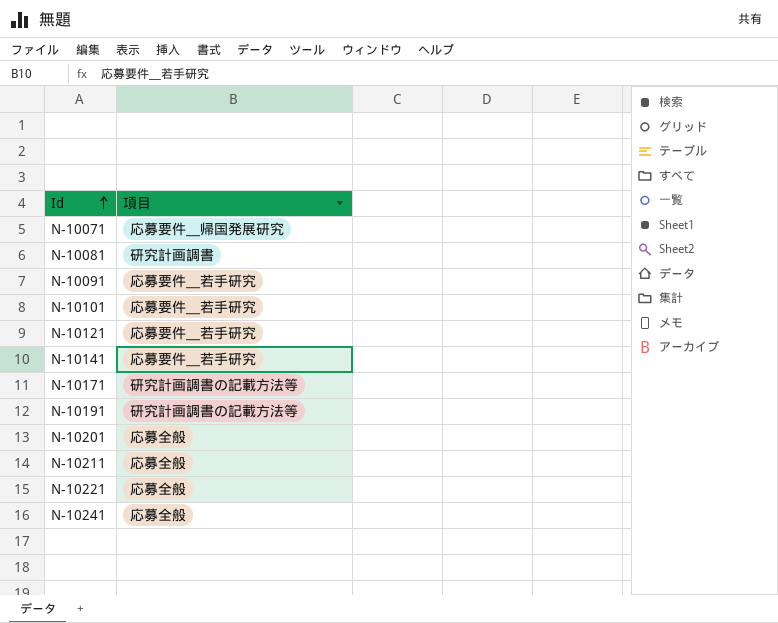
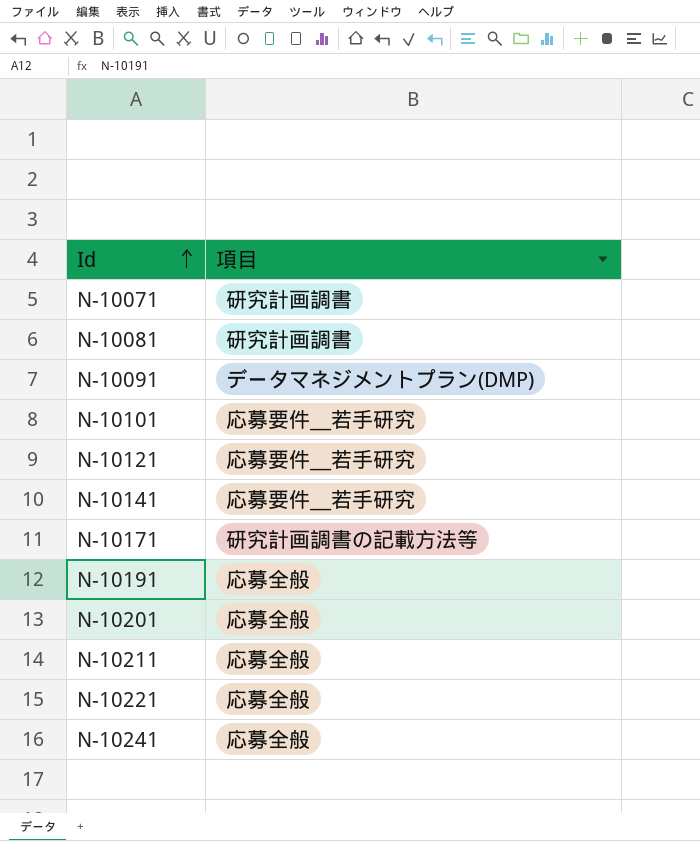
N-10071 | 項目: 応募要件＿帰国発展研究 -> 研究計画調書
N-10091 | 項目: 応募要件＿若手研究 -> データマネジメントプラン(DMP)
N-10191 | 項目: 研究計画調書の記載方法等 -> 応募全般

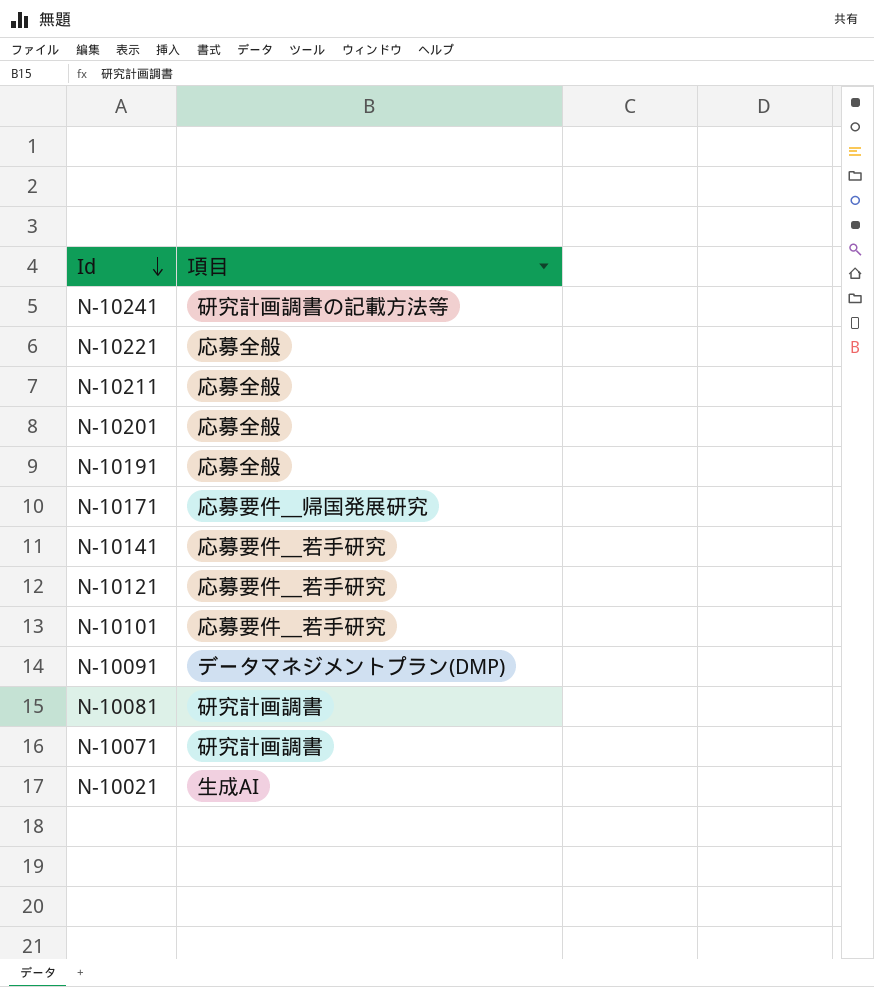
row order: Id ascending -> Id descending
N-10241 | 項目: 応募全般 -> 研究計画調書の記載方法等
N-10171 | 項目: 研究計画調書の記載方法等 -> 応募要件＿帰国発展研究
row N-10021: none -> 生成AI

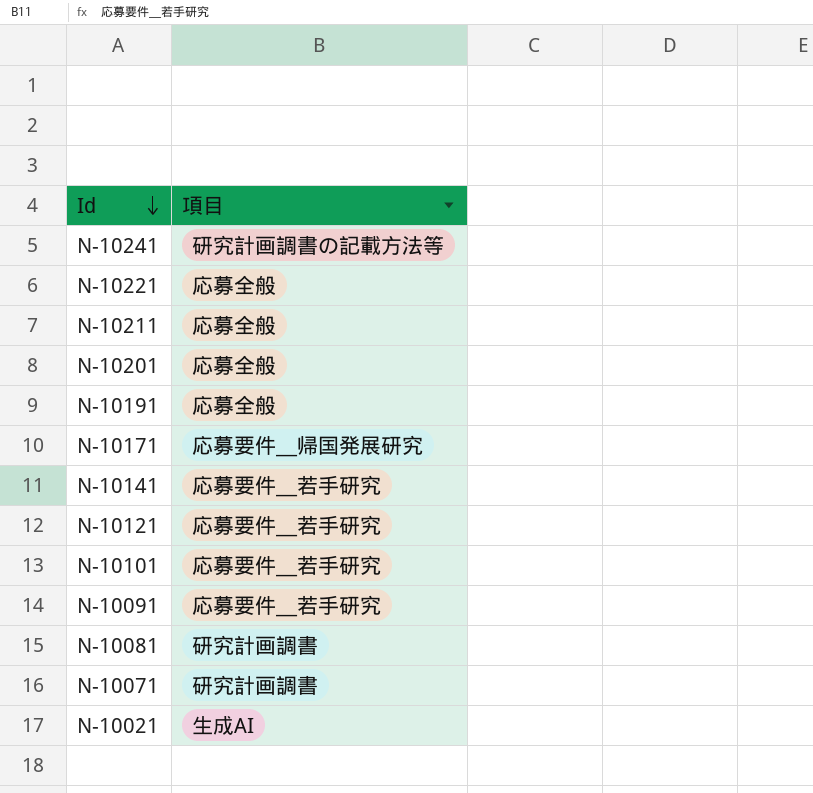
N-10091 | 項目: データマネジメントプラン(DMP) -> 応募要件＿若手研究

